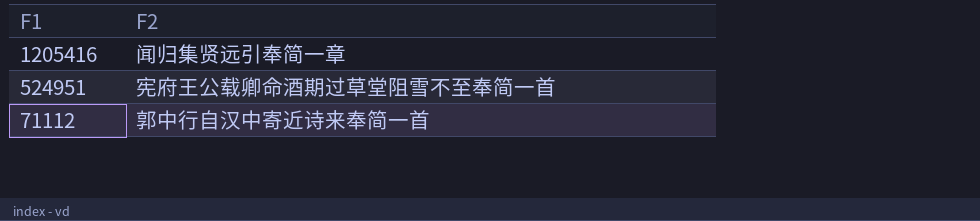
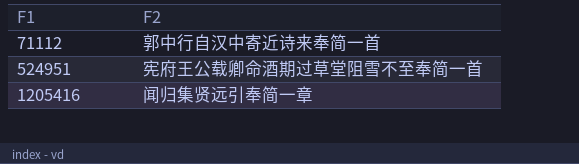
row order: F1 descending -> F1 ascending

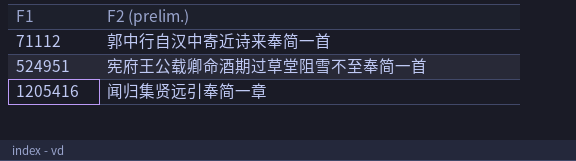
column name: F2 -> F2 (prelim.)

